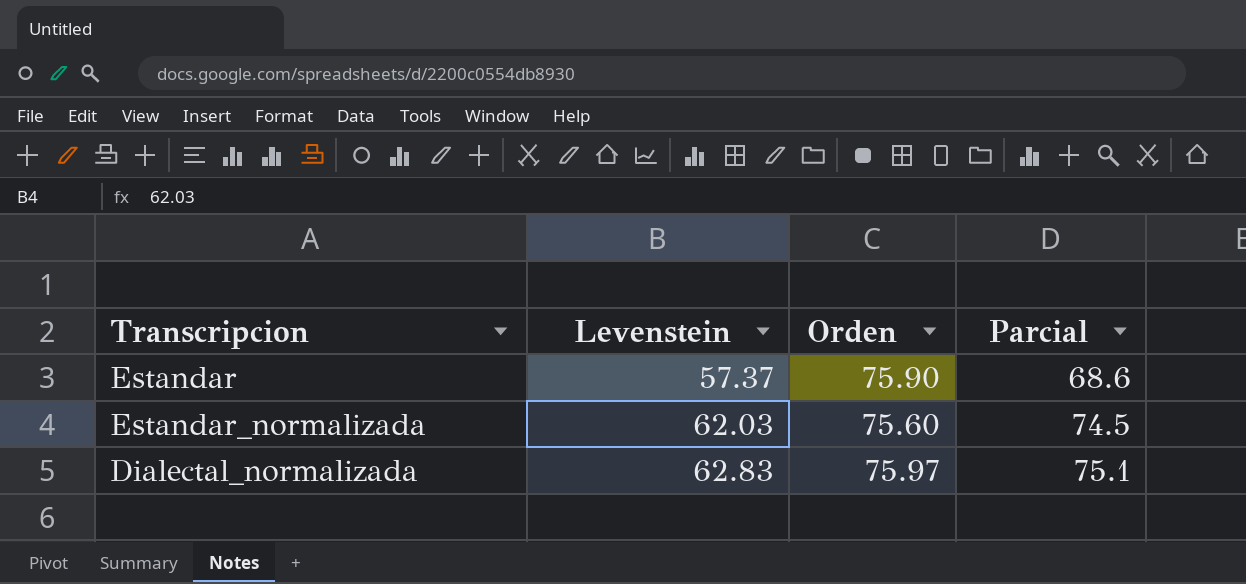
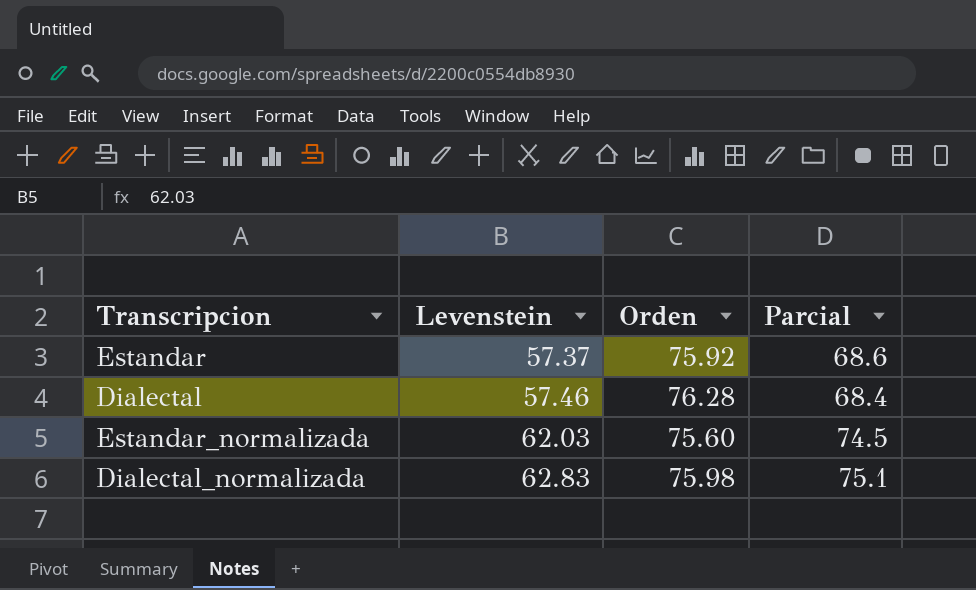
Estandar | Orden: 75.90 -> 75.92
row Dialectal: none -> 57.46 | 76.28 | 68.4
Dialectal_normalizada | Orden: 75.97 -> 75.98

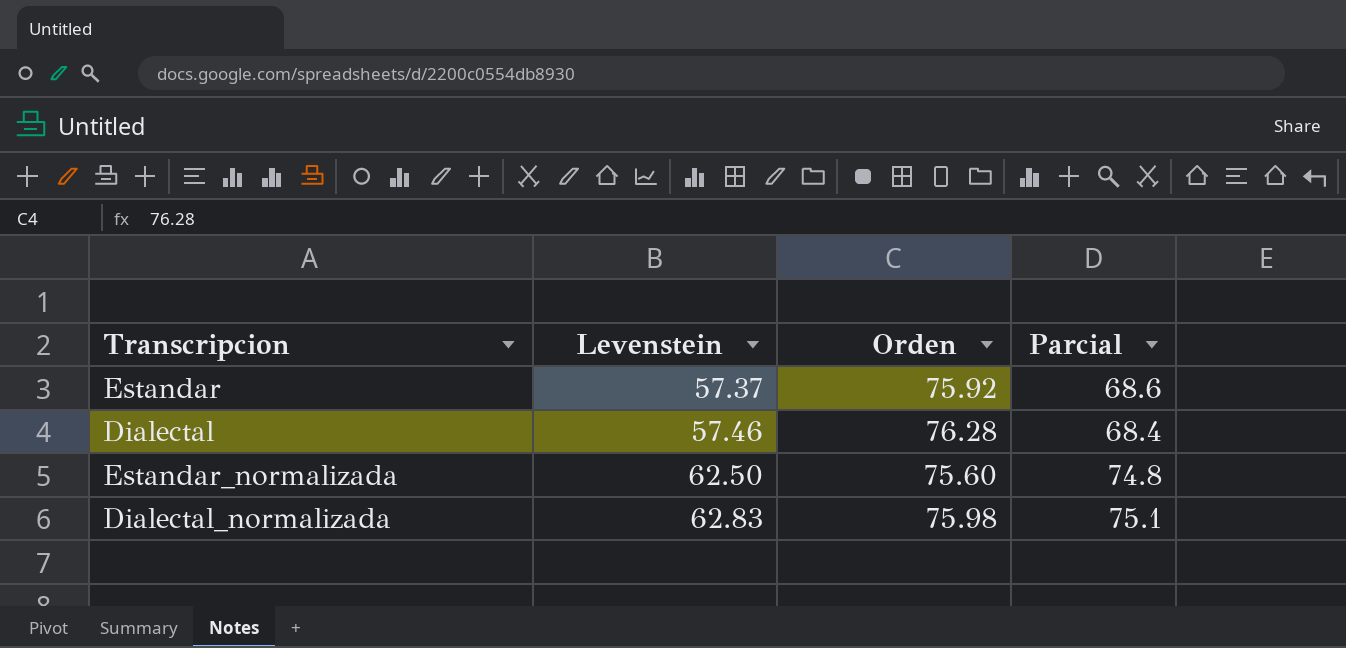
Estandar_normalizada | Levenstein: 62.03 -> 62.50
Estandar_normalizada | Parcial: 74.5 -> 74.8

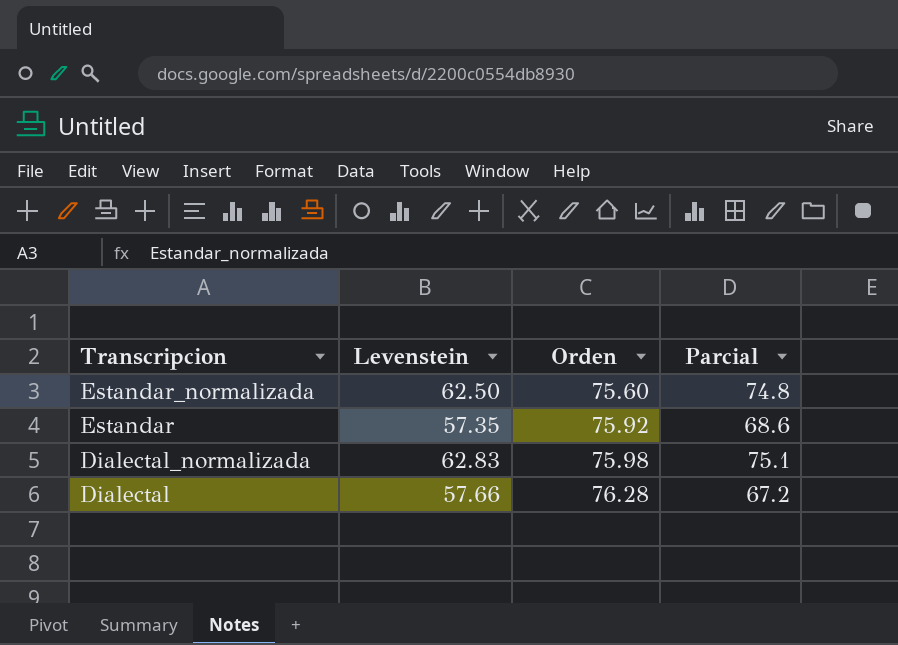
row order: Levenstein ascending -> Transcripcion descending
Estandar | Levenstein: 57.37 -> 57.35
Dialectal | Levenstein: 57.46 -> 57.66
Dialectal | Parcial: 68.4 -> 67.2

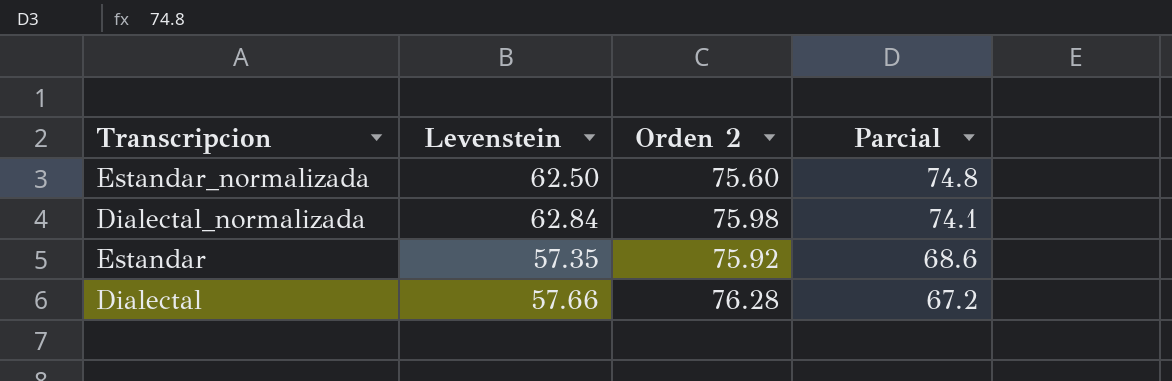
row order: Transcripcion descending -> Parcial descending
column name: Orden -> Orden 2
Dialectal_normalizada | Levenstein: 62.83 -> 62.84
Dialectal_normalizada | Parcial: 75.1 -> 74.1

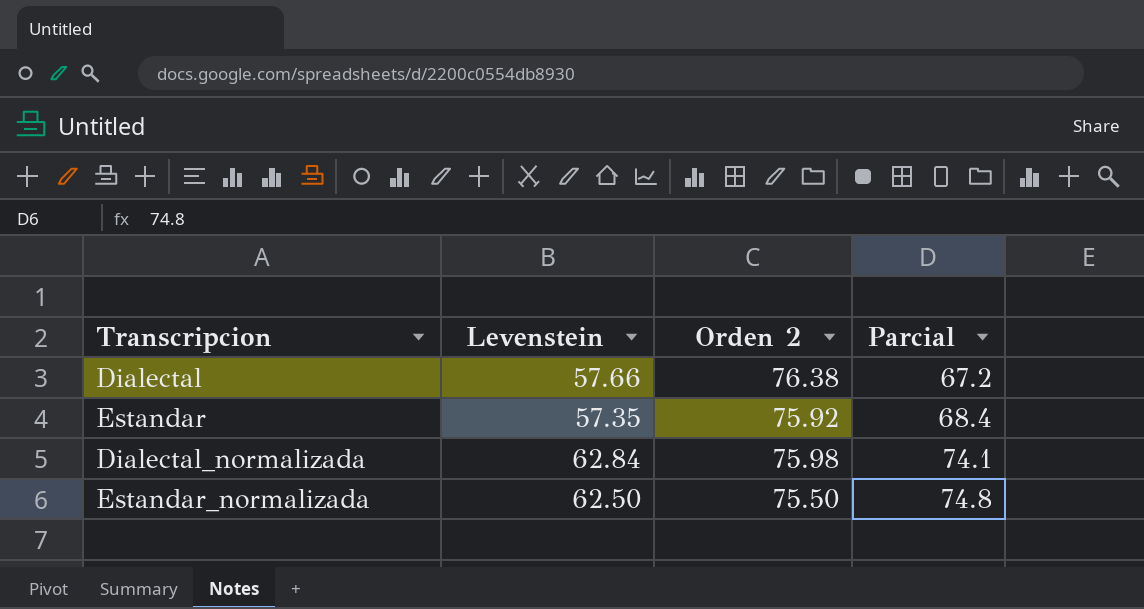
row order: Parcial descending -> Parcial ascending
Dialectal | Orden 2: 76.28 -> 76.38
Estandar | Parcial: 68.6 -> 68.4
Estandar_normalizada | Orden 2: 75.60 -> 75.50

